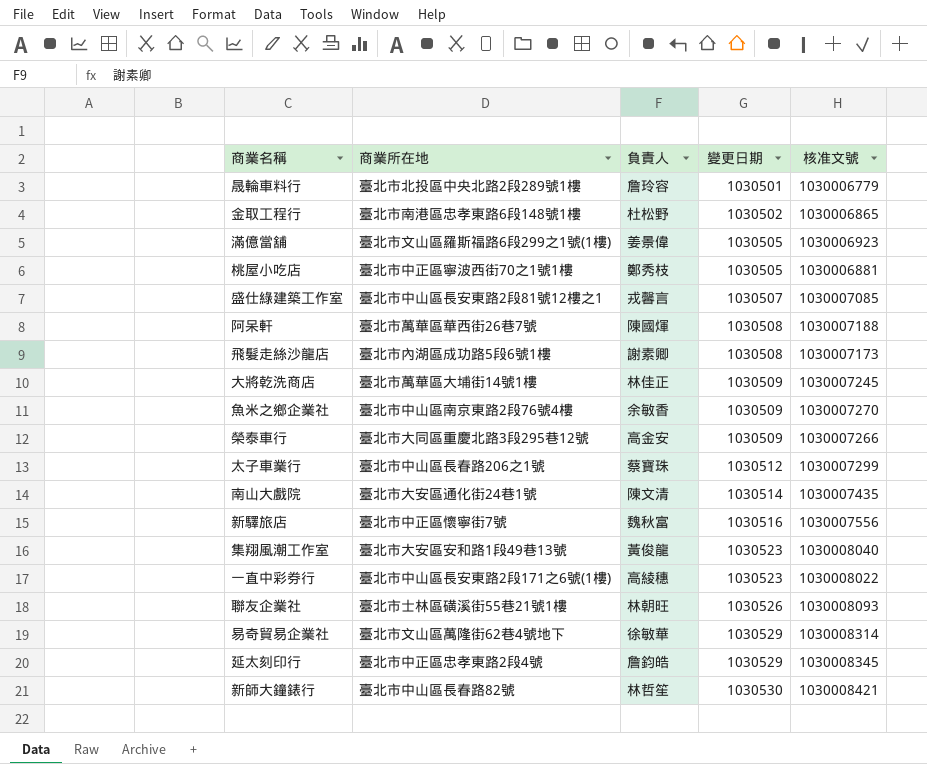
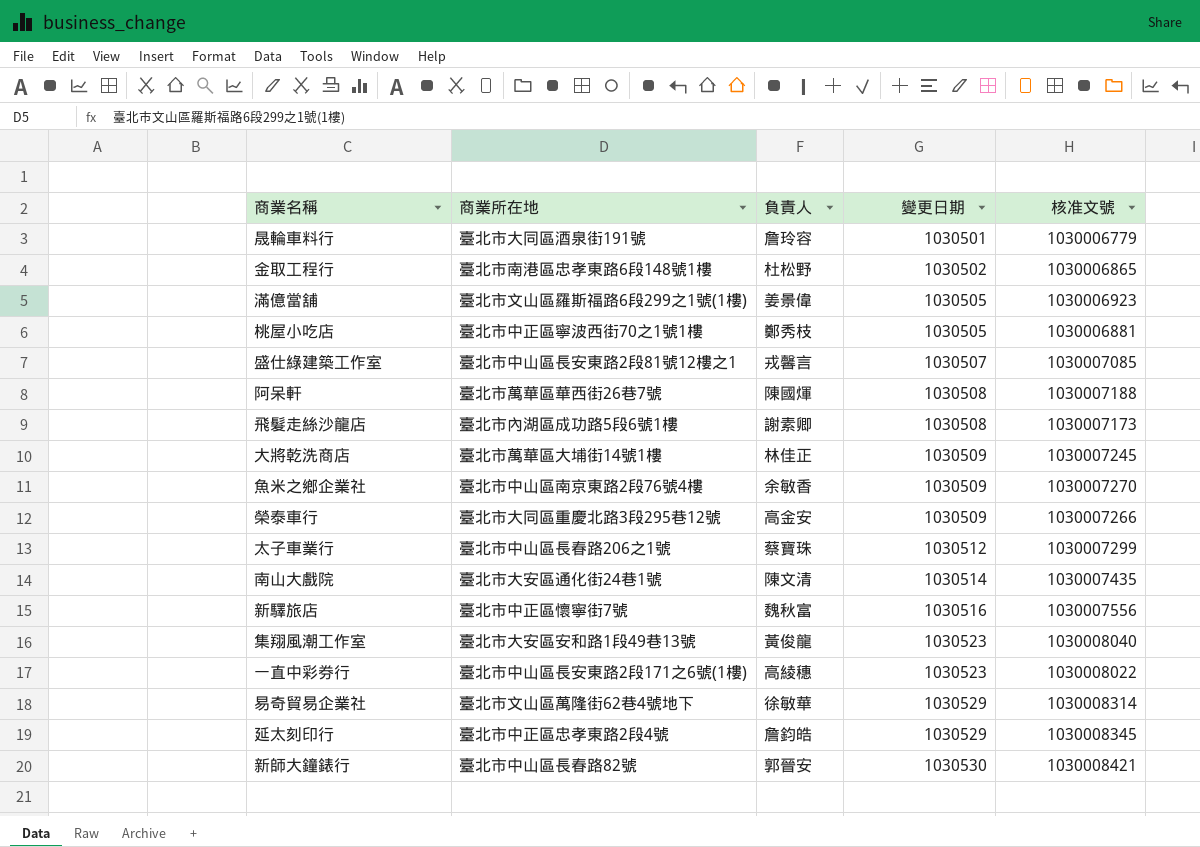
row 聯友企業社: 臺北市士林區磺溪街55巷21號1樓 | 林朝旺 | 1030526 | 1030008093 -> none
晟輪車料行 | 商業所在地: 臺北市北投區中央北路2段289號1樓 -> 臺北市大同區酒泉街191號
新師大鐘錶行 | 負責人: 林哲笙 -> 郭晉安

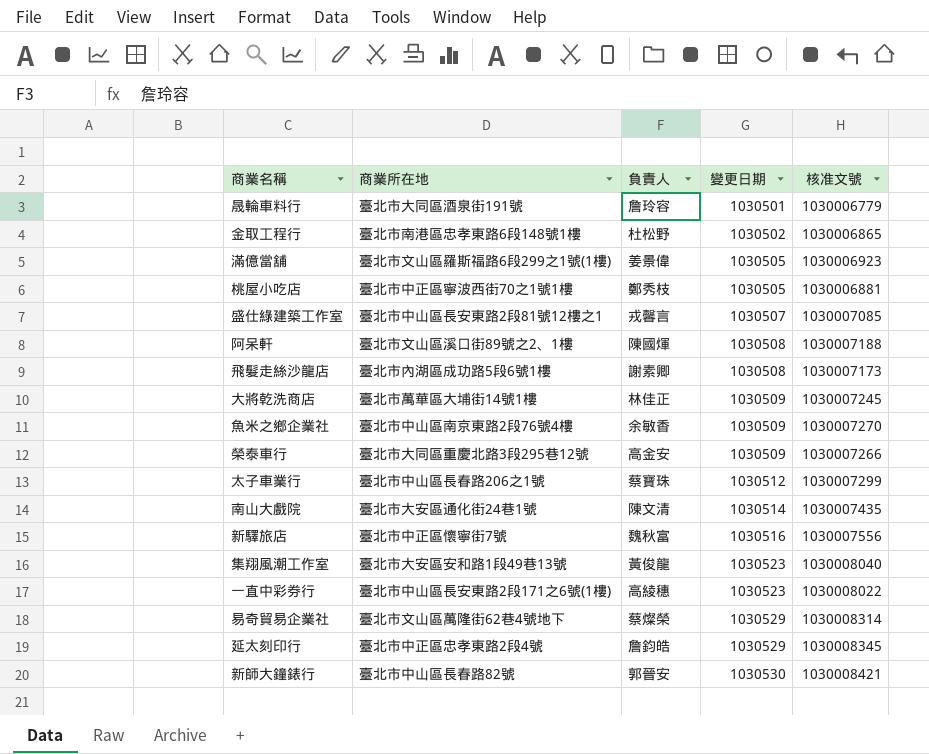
阿呆軒 | 商業所在地: 臺北市萬華區華西街26巷7號 -> 臺北市文山區溪口街89號之2、1樓
易奇貿易企業社 | 負責人: 徐敏華 -> 蔡燦榮

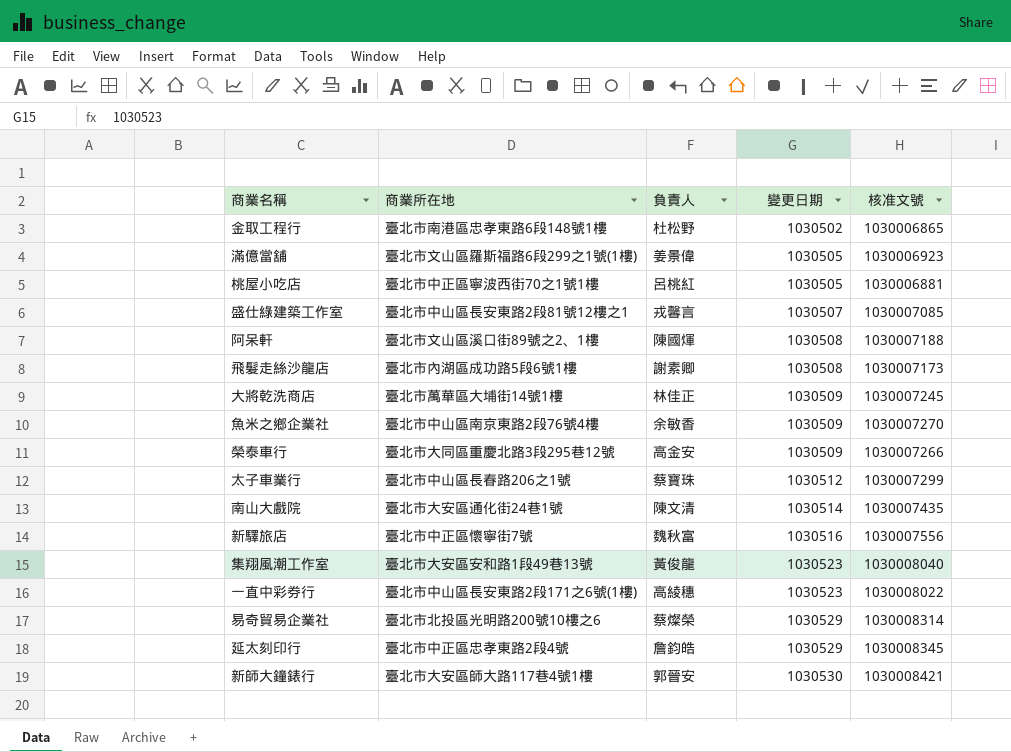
row 晟輪車料行: 臺北市大同區酒泉街191號 | 詹玲容 | 1030501 | 1030006779 -> none
桃屋小吃店 | 負責人: 鄭秀枝 -> 呂桃紅
易奇貿易企業社 | 商業所在地: 臺北市文山區萬隆街62巷4號地下 -> 臺北市北投區光明路200號10樓之6
新師大鐘錶行 | 商業所在地: 臺北市中山區長春路82號 -> 臺北市大安區師大路117巷4號1樓

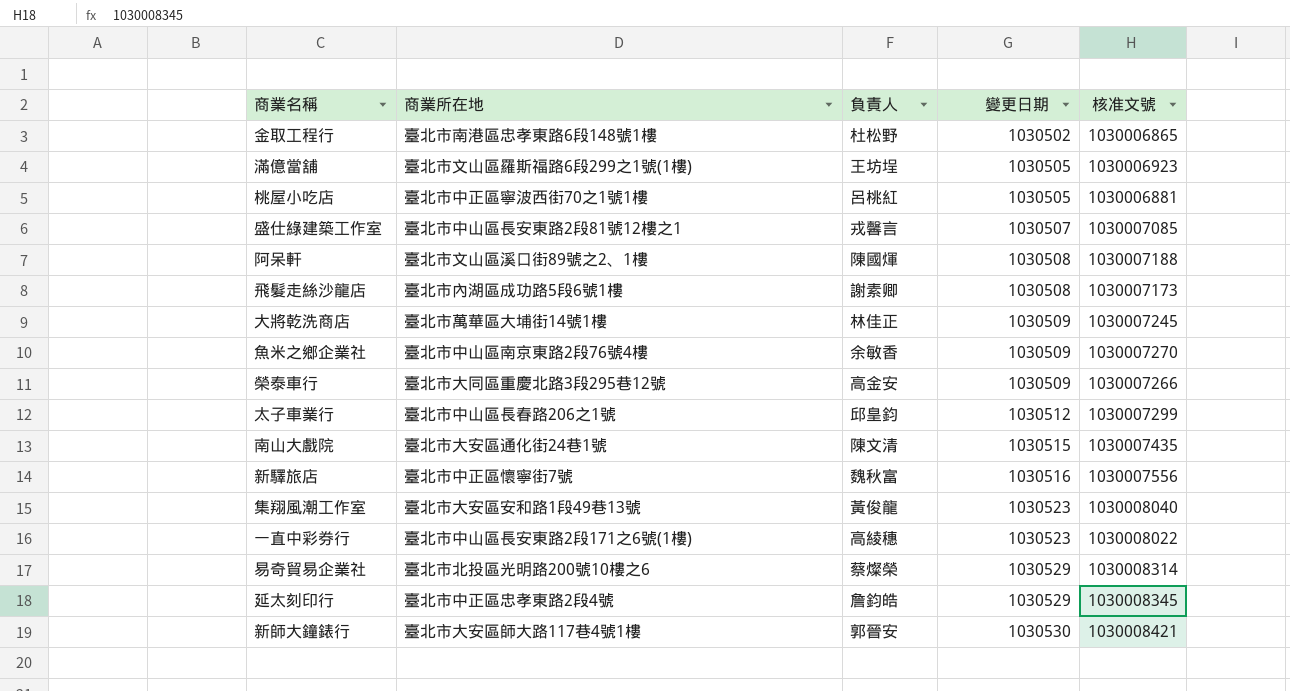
滿億當舖 | 負責人: 姜景偉 -> 王坊埕
太子車業行 | 負責人: 蔡寶珠 -> 邱皇鈞
南山大戲院 | 變更日期: 1030514 -> 1030515

